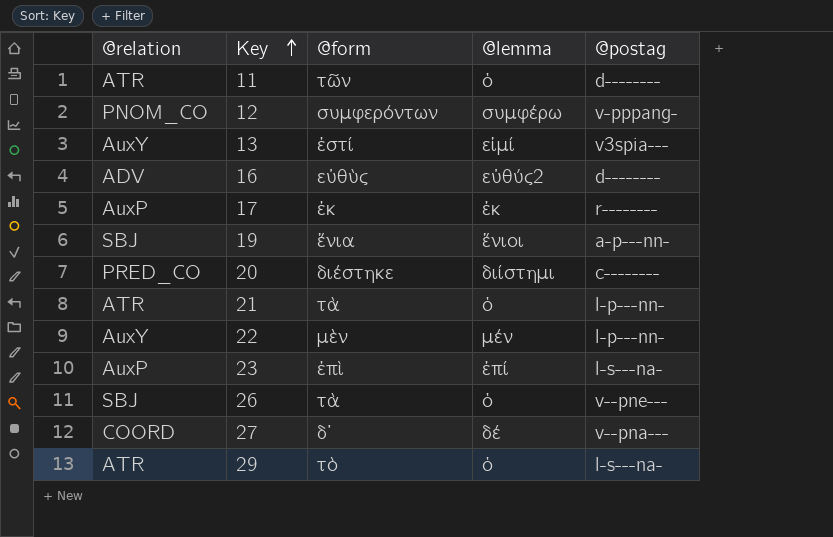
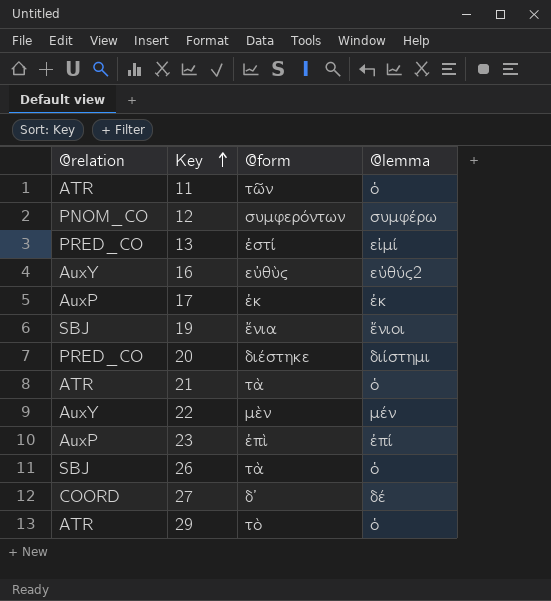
column @postag | position: 5 -> none
13 | @relation: AuxY -> PRED_CO
16 | @relation: ADV -> AuxY

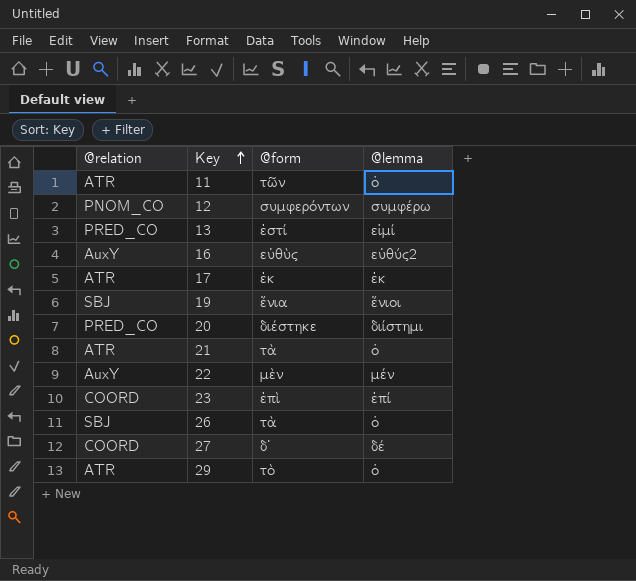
17 | @relation: AuxP -> ATR
23 | @relation: AuxP -> COORD

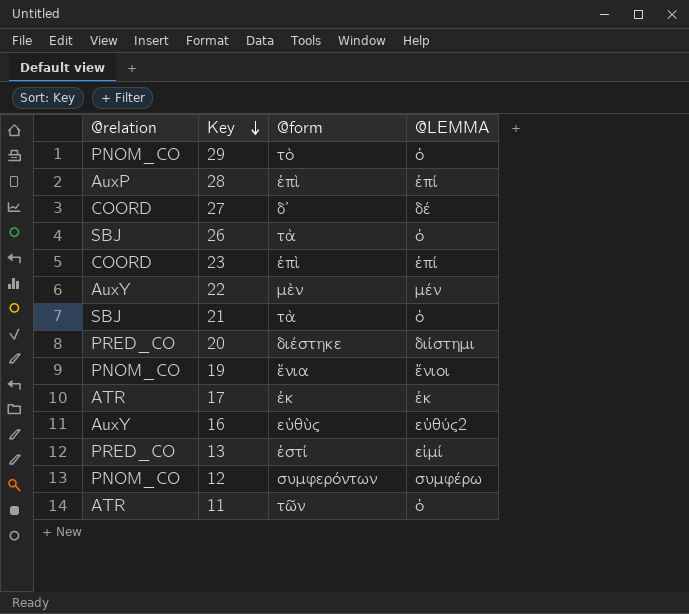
row order: Key ascending -> Key descending
column name: @lemma -> @LEMMA
29 | @relation: ATR -> PNOM_CO
row 28: none -> AuxP | ἐπὶ | ἐπί
21 | @relation: ATR -> SBJ
19 | @relation: SBJ -> PNOM_CO

